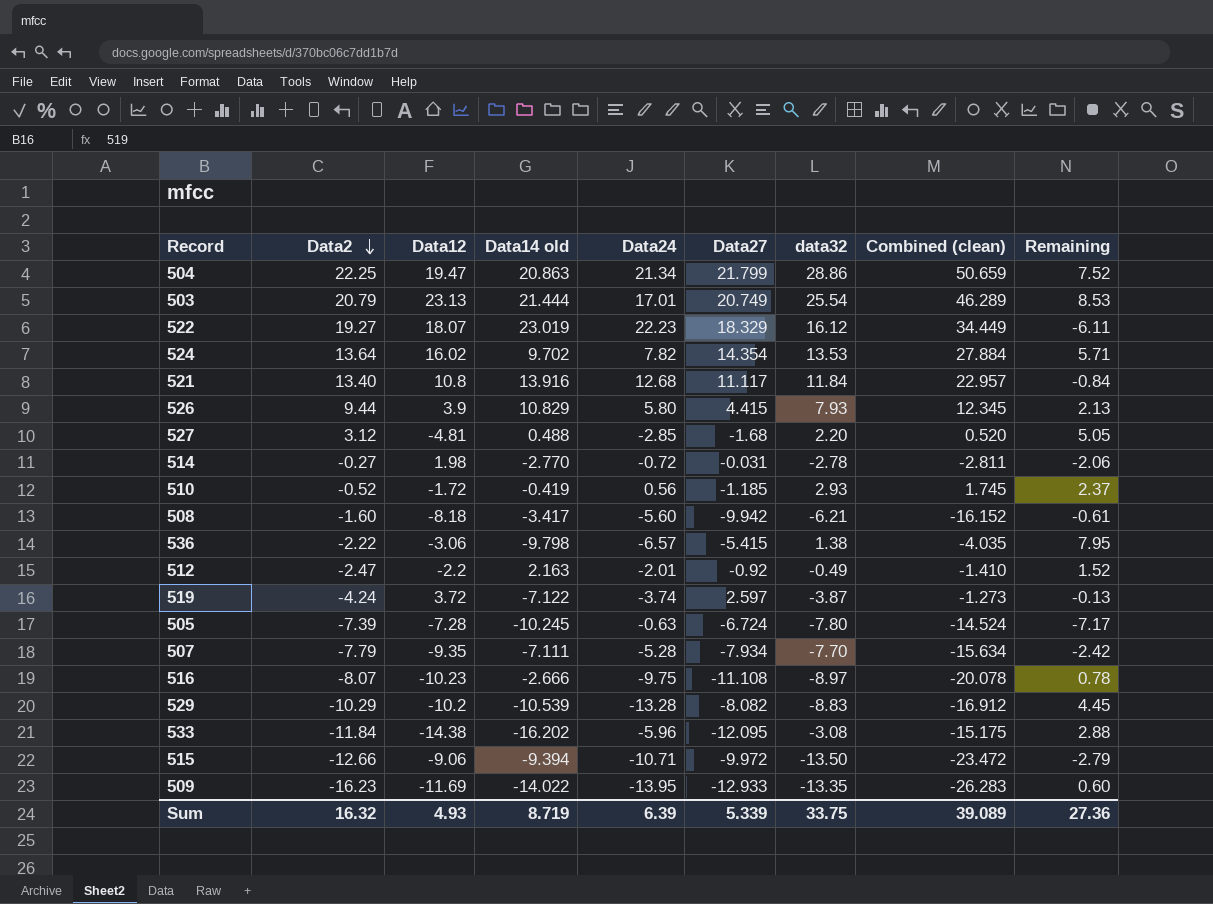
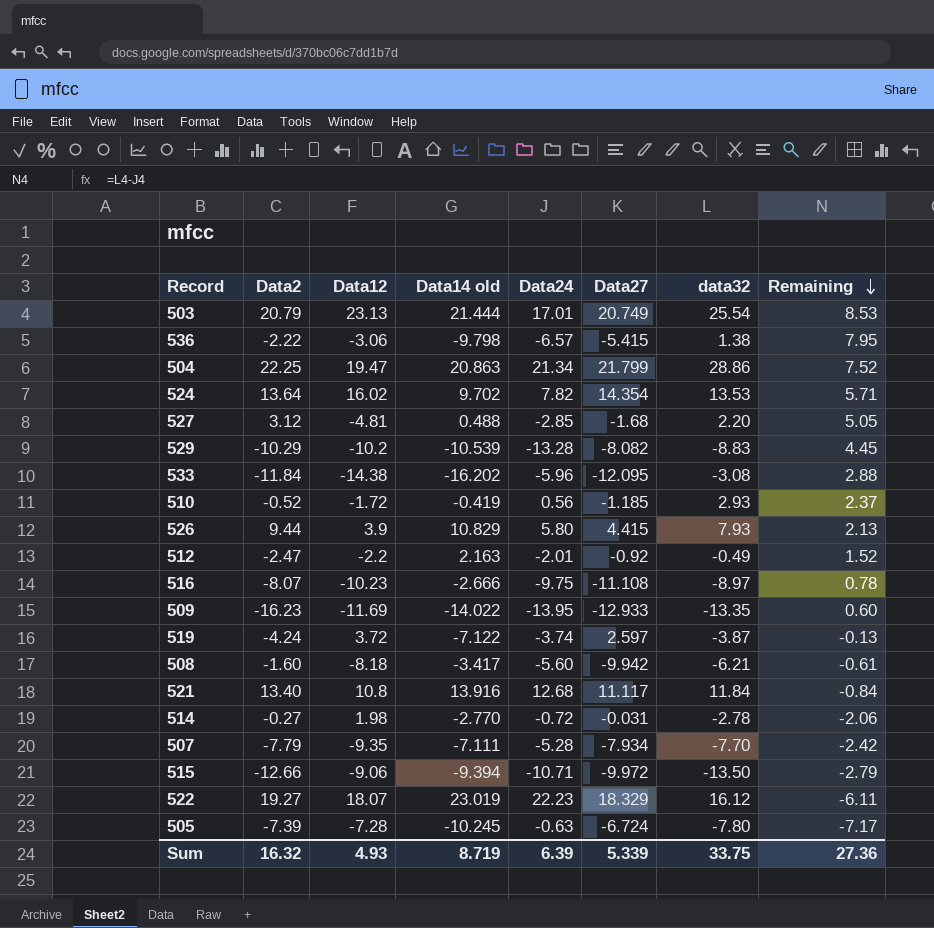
row order: Data2 descending -> Remaining descending
column Combined (clean) | formula: [Data27] + [data32] -> none

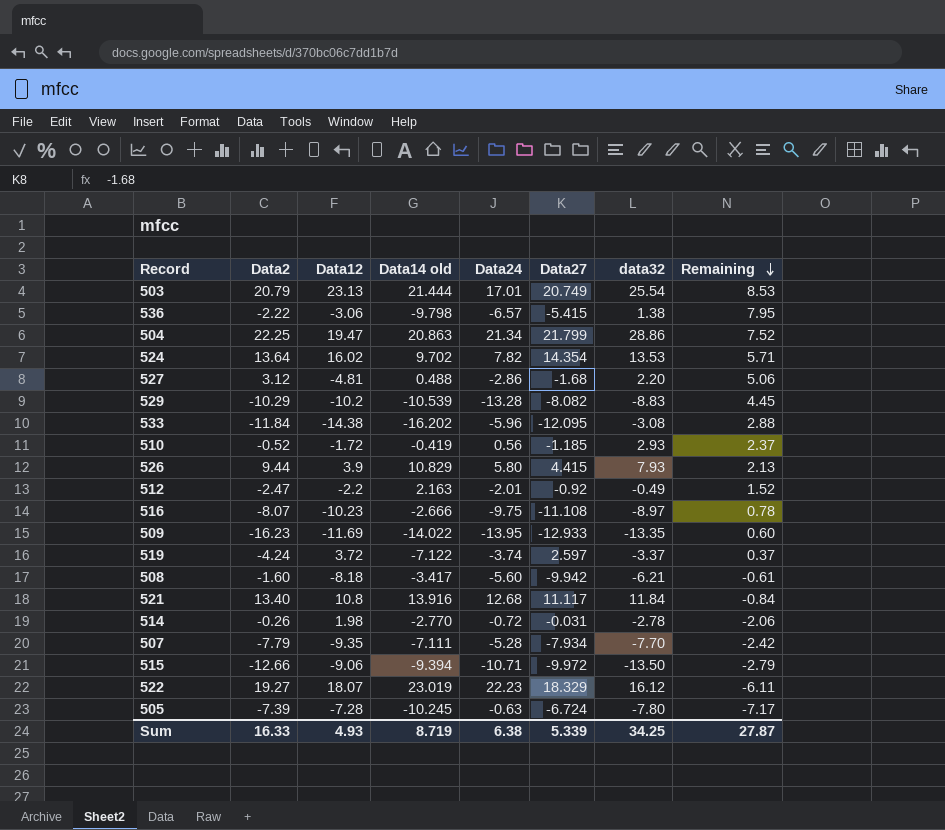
527 | Data24: -2.85 -> -2.86
527 | Remaining: 5.05 -> 5.06
519 | data32: -3.87 -> -3.37
519 | Remaining: -0.13 -> 0.37
514 | Data2: -0.27 -> -0.26
Sum | Data2: 16.32 -> 16.33
Sum | Data24: 6.39 -> 6.38
Sum | data32: 33.75 -> 34.25
Sum | Remaining: 27.36 -> 27.87

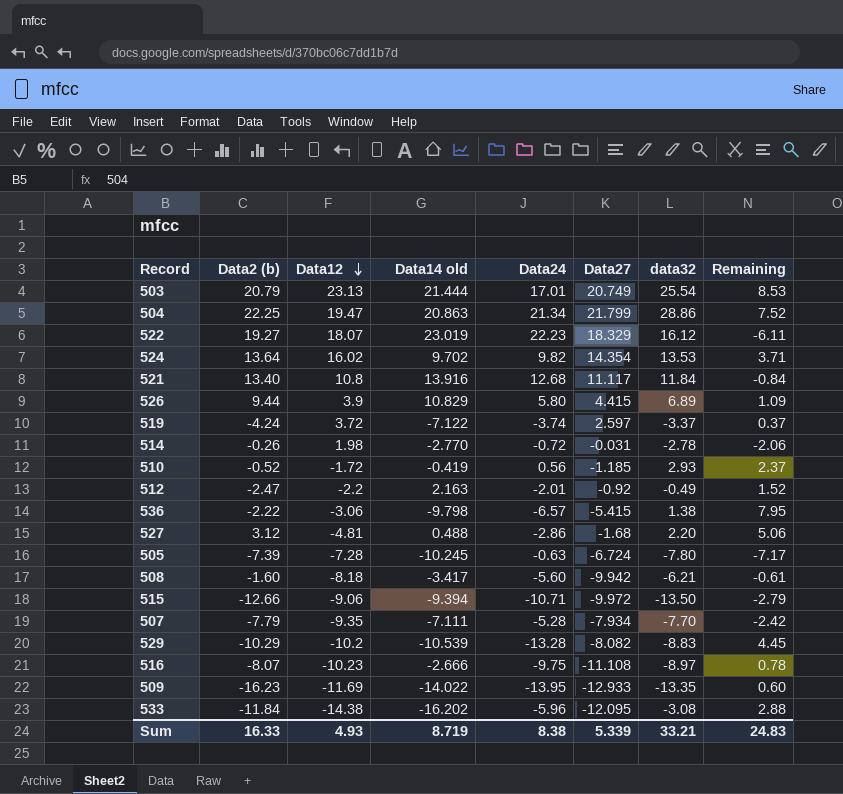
row order: Remaining descending -> Data12 descending
column name: Data2 -> Data2 (b)
524 | Data24: 7.82 -> 9.82
524 | Remaining: 5.71 -> 3.71
526 | data32: 7.93 -> 6.89
526 | Remaining: 2.13 -> 1.09
Sum | Data24: 6.38 -> 8.38
Sum | data32: 34.25 -> 33.21
Sum | Remaining: 27.87 -> 24.83

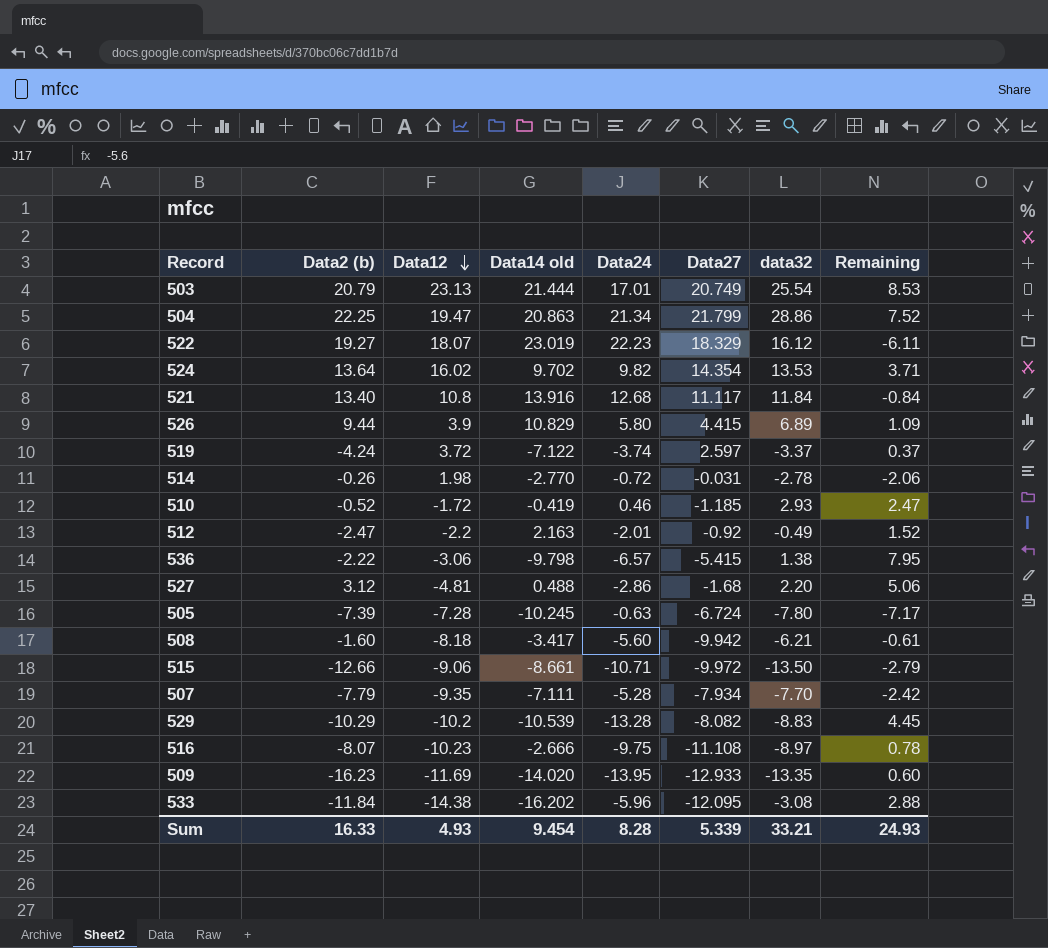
510 | Data24: 0.56 -> 0.46
510 | Remaining: 2.37 -> 2.47
515 | Data14 old: -9.394 -> -8.661
509 | Data14 old: -14.022 -> -14.020
Sum | Data14 old: 8.719 -> 9.454
Sum | Data24: 8.38 -> 8.28
Sum | Remaining: 24.83 -> 24.93

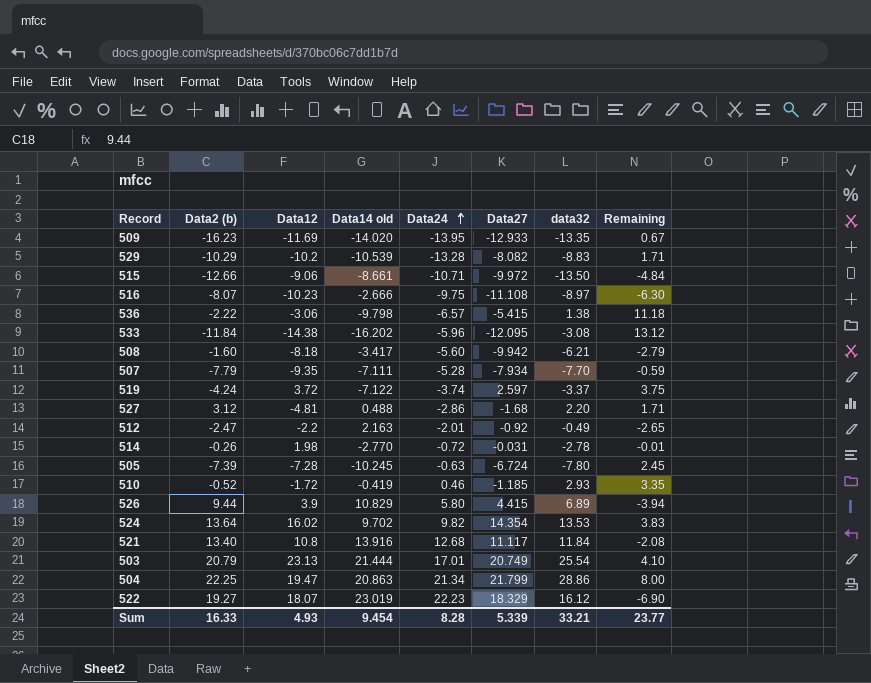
row order: Data12 descending -> Data24 ascending
column Remaining | formula: [data32] - [Data24] -> [data32] - [Data14 old]
Sum | Remaining: 24.93 -> 23.77

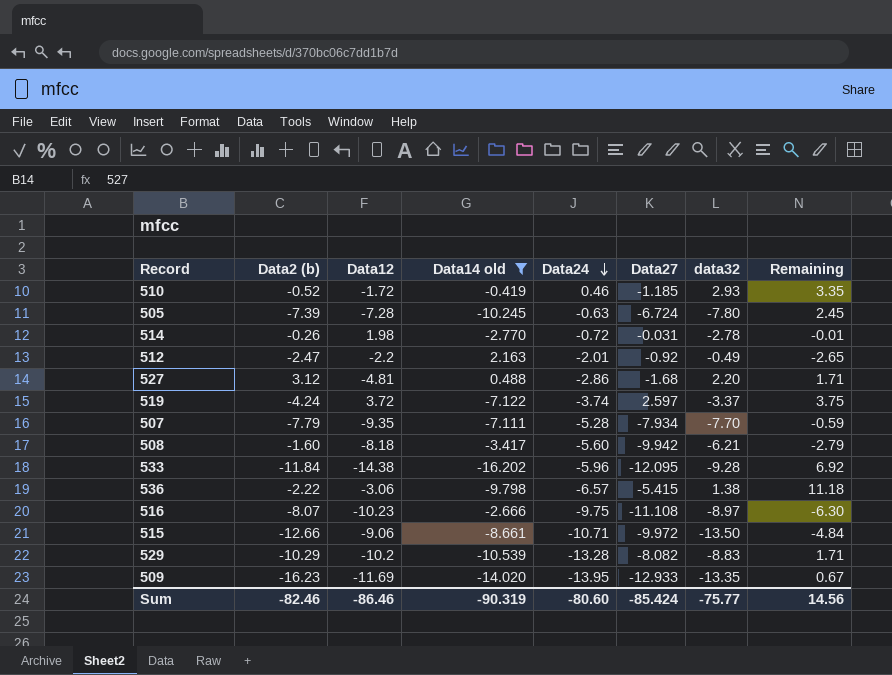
filter: none -> Data14 old <= 2.163
row order: Data24 ascending -> Data24 descending
533 | data32: -3.08 -> -9.28
533 | Remaining: 13.12 -> 6.92
Sum | Data2 (b): 16.33 -> -82.46
Sum | Data12: 4.93 -> -86.46
Sum | Data14 old: 9.454 -> -90.319
Sum | Data24: 8.28 -> -80.60
Sum | Data27: 5.339 -> -85.424
Sum | data32: 33.21 -> -75.77
Sum | Remaining: 23.77 -> 14.56

